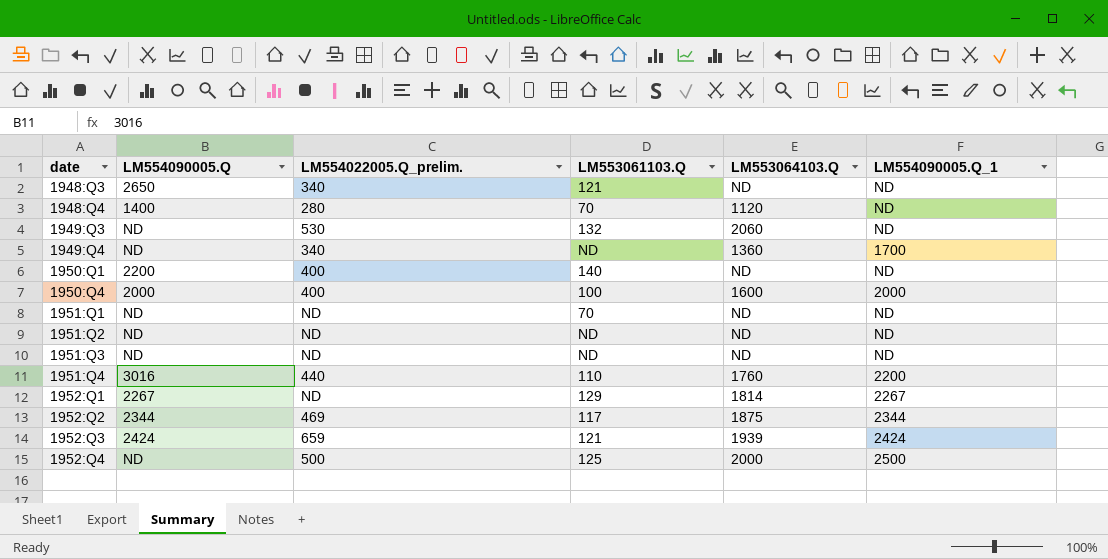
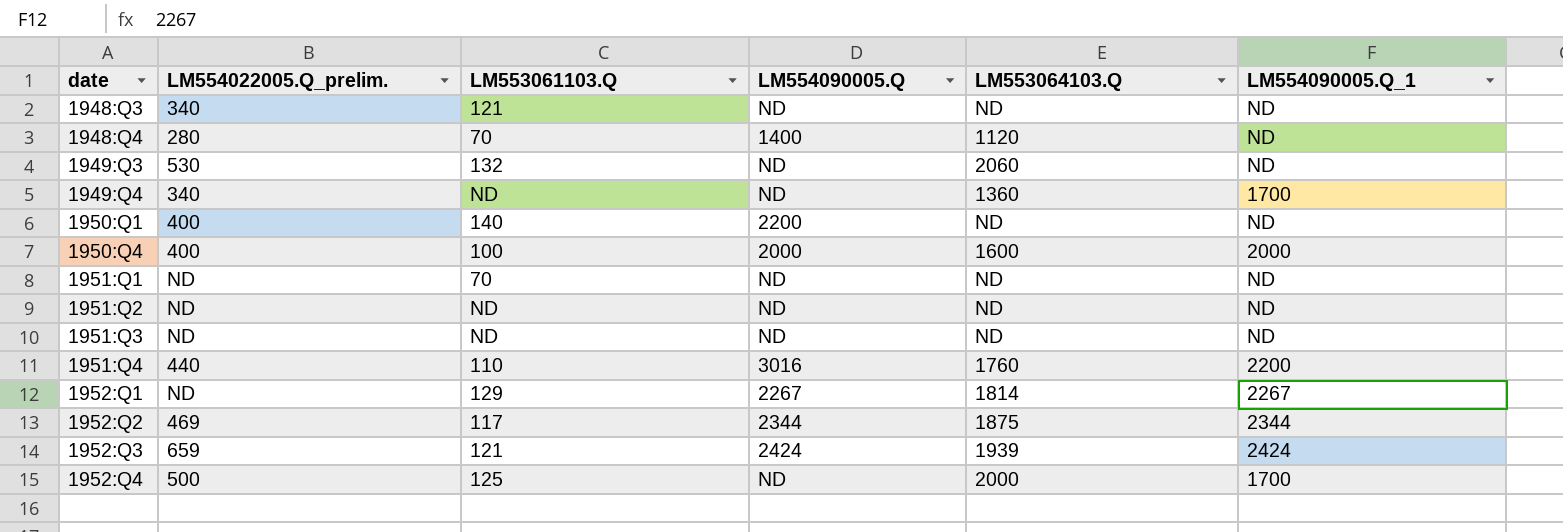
column LM554090005.Q | position: 2 -> 4
1948:Q3 | LM554090005.Q: 2650 -> ND
1952:Q4 | LM554090005.Q_1: 2500 -> 1700

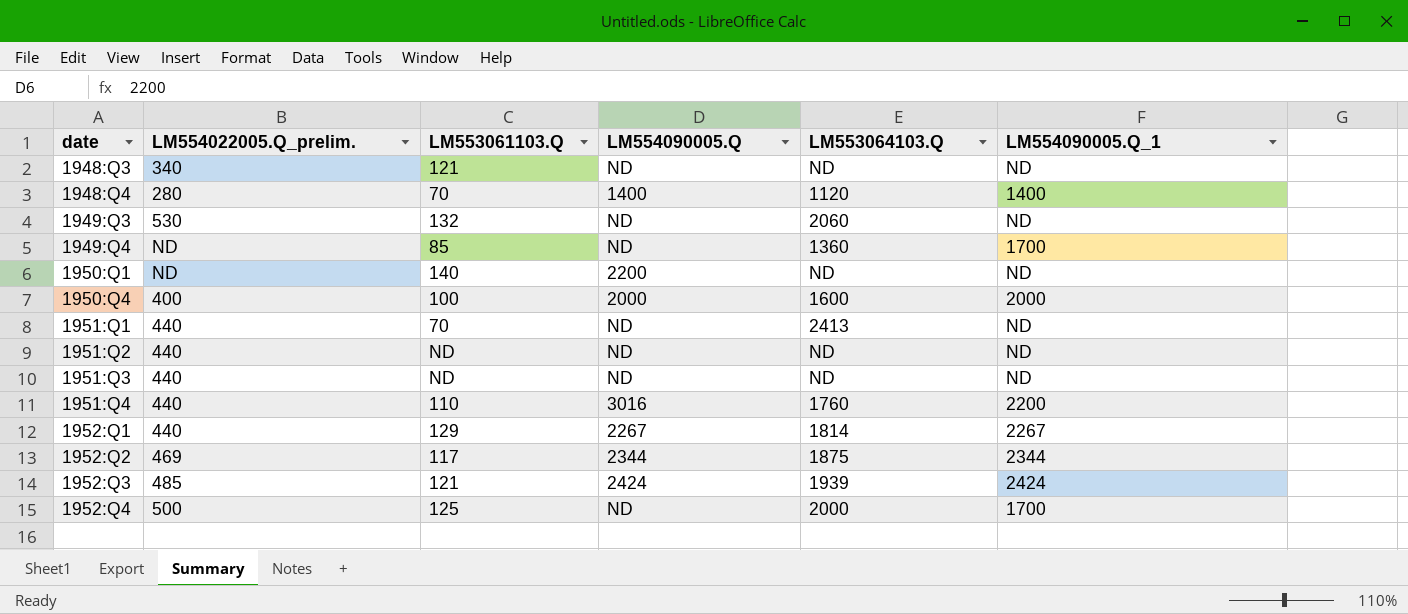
1948:Q4 | LM554090005.Q_1: ND -> 1400
1949:Q4 | LM554022005.Q_prelim.: 340 -> ND
1949:Q4 | LM553061103.Q: ND -> 85
1950:Q1 | LM554022005.Q_prelim.: 400 -> ND
1951:Q1 | LM554022005.Q_prelim.: ND -> 440
1951:Q1 | LM553064103.Q: ND -> 2413
1951:Q2 | LM554022005.Q_prelim.: ND -> 440
1951:Q3 | LM554022005.Q_prelim.: ND -> 440
1952:Q1 | LM554022005.Q_prelim.: ND -> 440
1952:Q3 | LM554022005.Q_prelim.: 659 -> 485

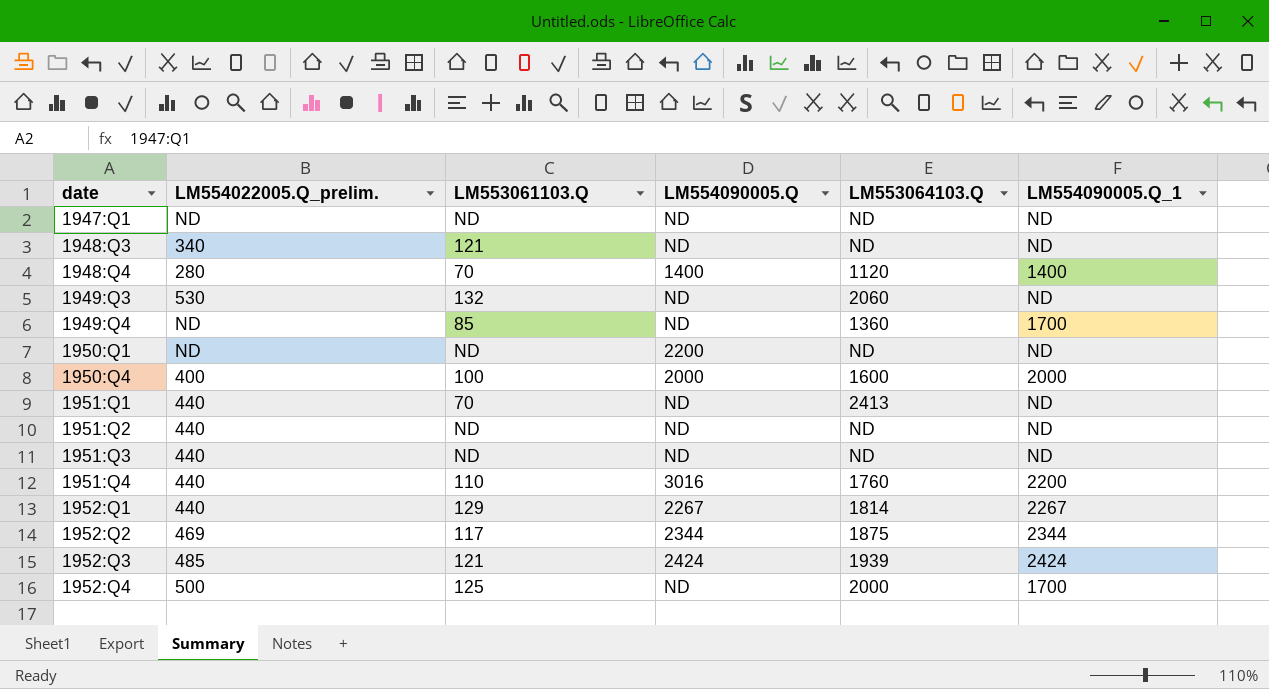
row 1947:Q1: none -> ND | ND | ND | ND | ND
1950:Q1 | LM553061103.Q: 140 -> ND

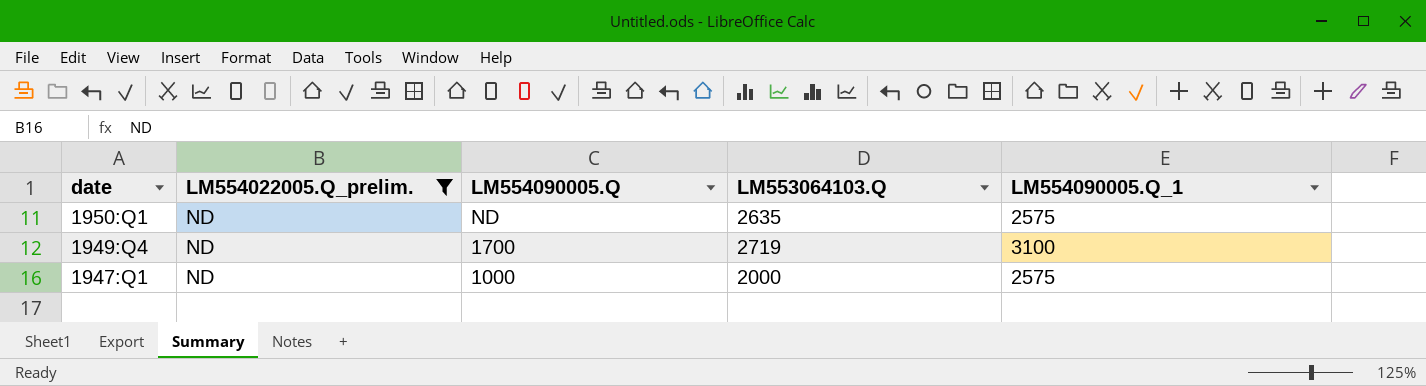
filter: none -> LM554022005.Q_prelim. = ND
row order: date ascending -> date descending
column LM553061103.Q | position: 3 -> none
1950:Q1 | LM554090005.Q: 2200 -> ND
1950:Q1 | LM553064103.Q: ND -> 2635
1950:Q1 | LM554090005.Q_1: ND -> 2575
1949:Q4 | LM554090005.Q: ND -> 1700
1949:Q4 | LM553064103.Q: 1360 -> 2719
1949:Q4 | LM554090005.Q_1: 1700 -> 3100
1947:Q1 | LM554090005.Q: ND -> 1000
1947:Q1 | LM553064103.Q: ND -> 2000
1947:Q1 | LM554090005.Q_1: ND -> 2575

